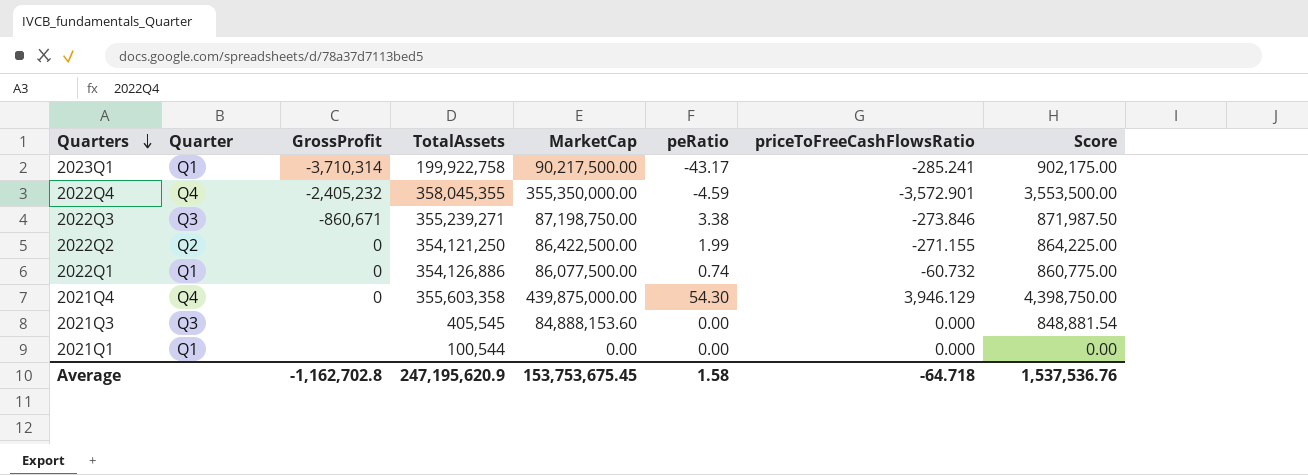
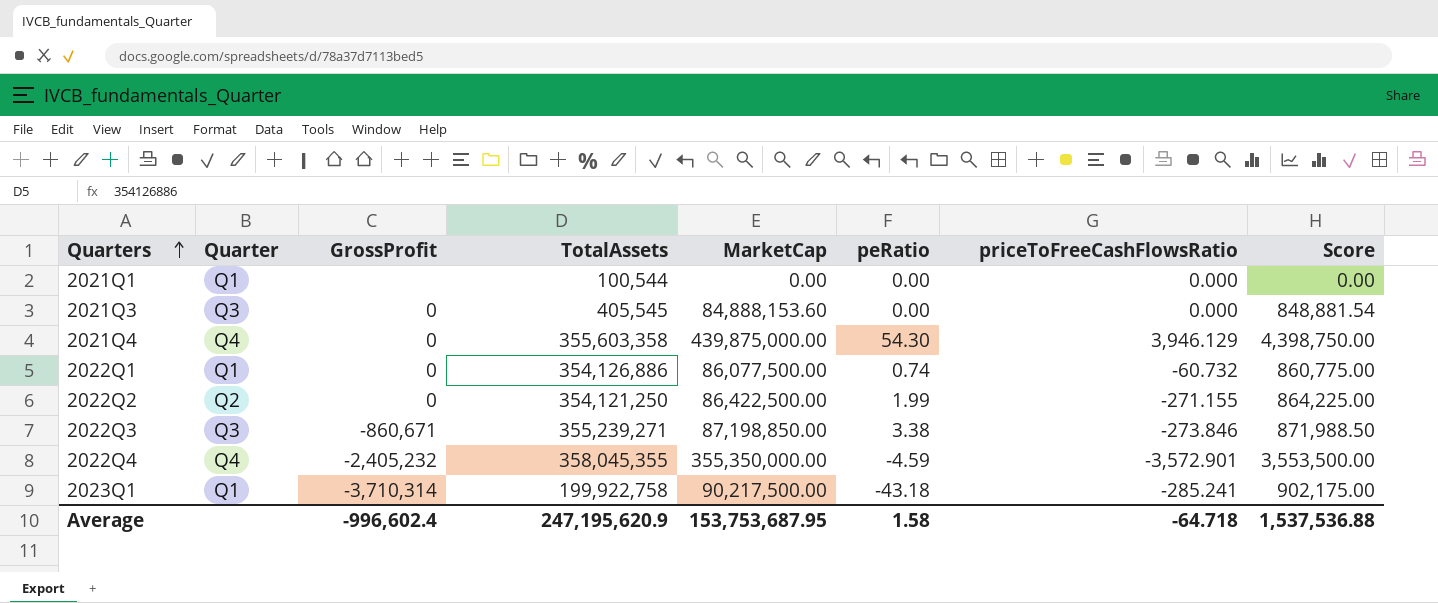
row order: Quarters descending -> Quarters ascending
2021Q3 | GrossProfit: none -> 0
2022Q3 | MarketCap: 87,198,750.00 -> 87,198,850.00
2022Q3 | Score: 871,987.50 -> 871,988.50
2023Q1 | peRatio: -43.17 -> -43.18
Average | GrossProfit: -1,162,702.8 -> -996,602.4
Average | MarketCap: 153,753,675.45 -> 153,753,687.95
Average | Score: 1,537,536.76 -> 1,537,536.88

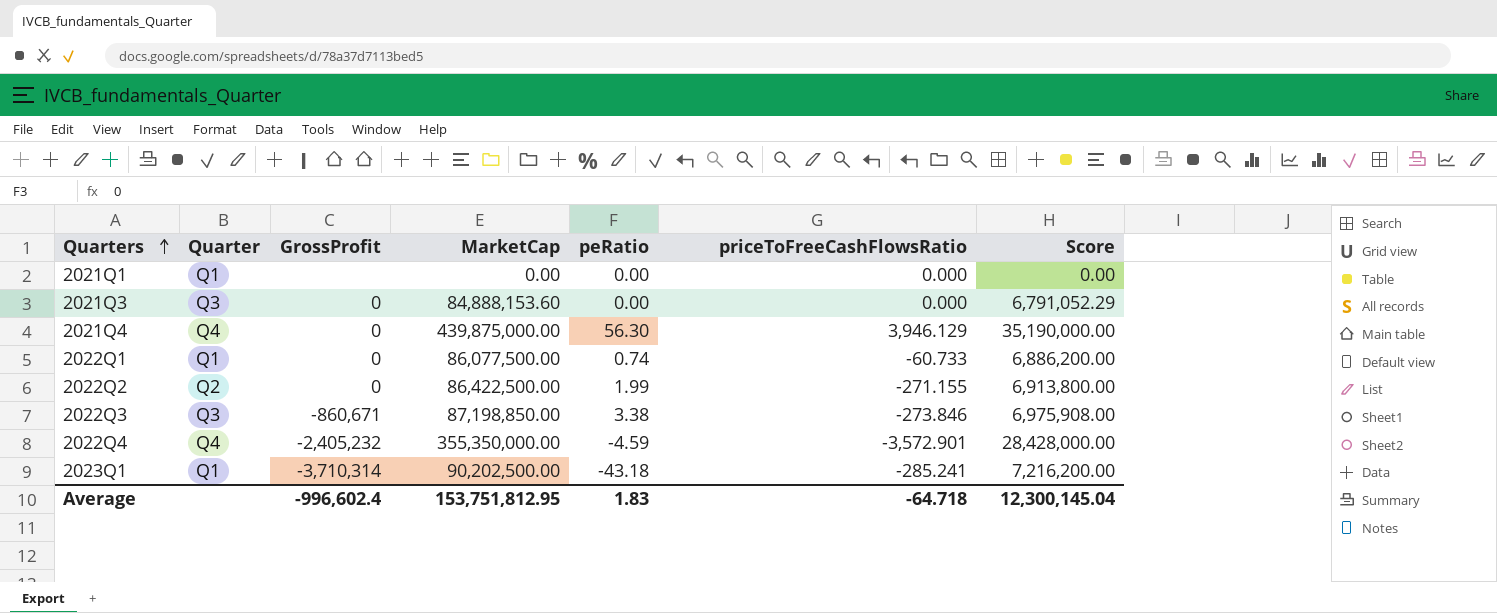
column TotalAssets | position: 4 -> none
column Score | formula: [MarketCap] * 0.01 -> [MarketCap] * 0.08
2021Q4 | peRatio: 54.30 -> 56.30
2022Q1 | priceToFreeCashFlowsRatio: -60.732 -> -60.733
2023Q1 | MarketCap: 90,217,500.00 -> 90,202,500.00
Average | MarketCap: 153,753,687.95 -> 153,751,812.95
Average | peRatio: 1.58 -> 1.83
Average | Score: 1,537,536.88 -> 12,300,145.04

